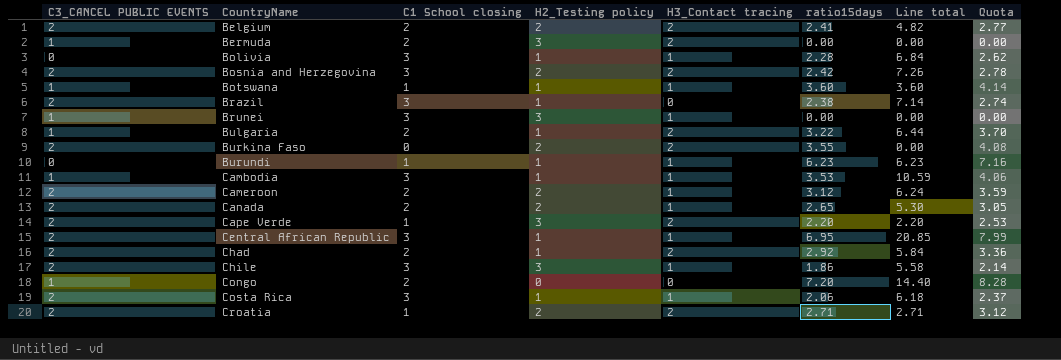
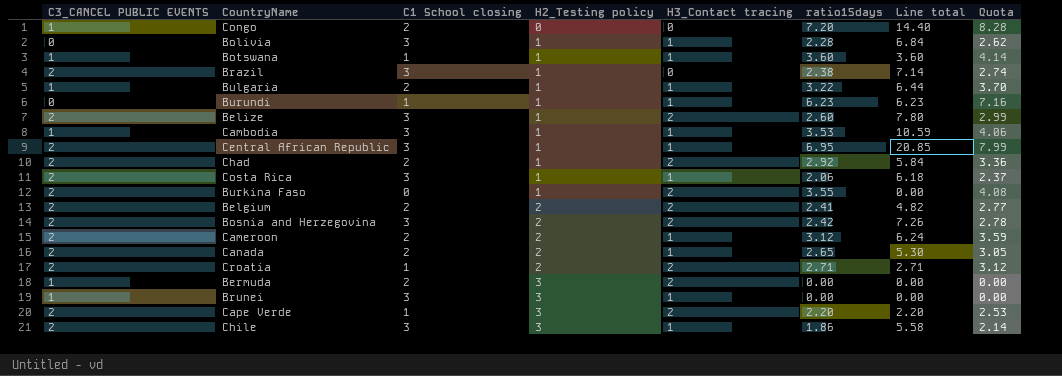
row order: CountryName ascending -> H2_Testing policy ascending
Bulgaria | H3_Contact tracing: 2 -> 1
row Belize: none -> 2 | 3 | 1 | 2 | 2.60 | 7.80 | 2.99
Burkina Faso | H2_Testing policy: 2 -> 1

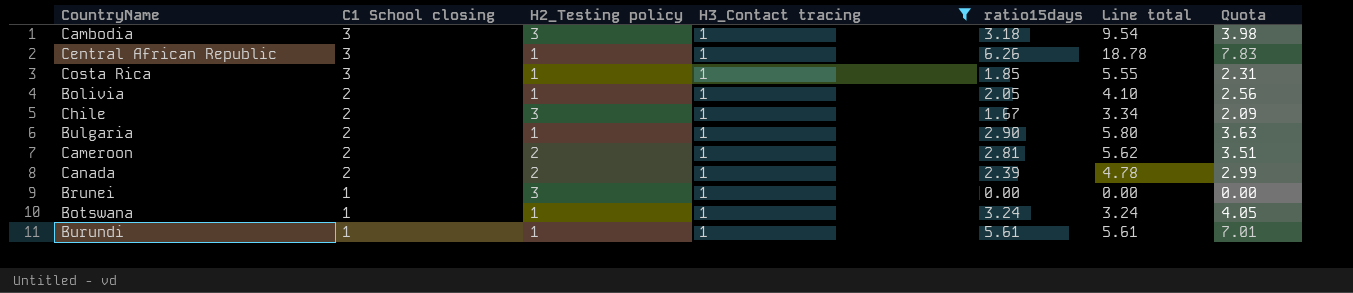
filter: none -> H3_Contact tracing = 1
row order: H2_Testing policy ascending -> C1 School closing descending
column C3_CANCEL PUBLIC EVENTS | position: 1 -> none
column Quota | formula: [ratio15days] * 1.15 -> [ratio15days] * 1.25
Cambodia | H2_Testing policy: 1 -> 3
Cambodia | ratio15days: 3.53 -> 3.18
Cambodia | Line total: 10.59 -> 9.54
Central African Republic | ratio15days: 6.95 -> 6.26
Central African Republic | Line total: 20.85 -> 18.78
Costa Rica | ratio15days: 2.06 -> 1.85
Costa Rica | Line total: 6.18 -> 5.55
Bolivia | C1 School closing: 3 -> 2
Bolivia | ratio15days: 2.28 -> 2.05
Bolivia | Line total: 6.84 -> 4.10
Chile | C1 School closing: 3 -> 2
Chile | ratio15days: 1.86 -> 1.67
Chile | Line total: 5.58 -> 3.34
Bulgaria | ratio15days: 3.22 -> 2.90
Bulgaria | Line total: 6.44 -> 5.80
Cameroon | ratio15days: 3.12 -> 2.81
Cameroon | Line total: 6.24 -> 5.62
Canada | ratio15days: 2.65 -> 2.39
Canada | Line total: 5.30 -> 4.78
Brunei | C1 School closing: 3 -> 1
Botswana | ratio15days: 3.60 -> 3.24
Botswana | Line total: 3.60 -> 3.24
Burundi | ratio15days: 6.23 -> 5.61
Burundi | Line total: 6.23 -> 5.61

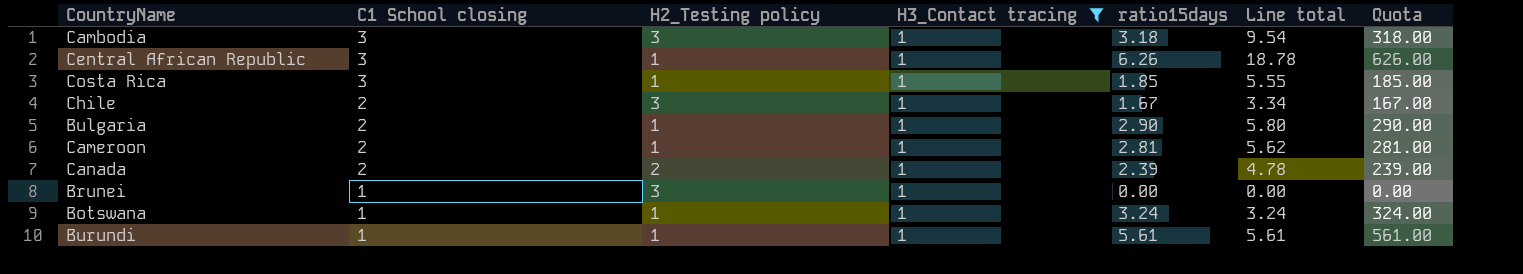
column Quota | formula: [ratio15days] * 1.25 -> [ratio15days] * 100
row Bolivia: 2 | 1 | 1 | 2.05 | 4.10 | 2.56 -> none
Cameroon | H2_Testing policy: 2 -> 1

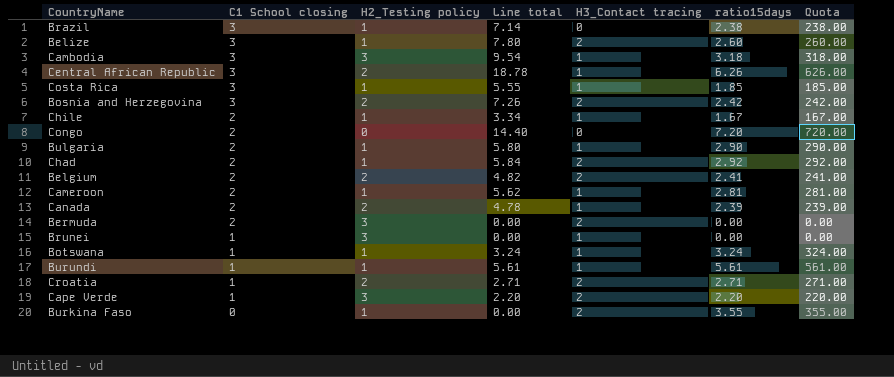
filter: H3_Contact tracing = 1 -> none
column Line total | position: 6 -> 4
Central African Republic | H2_Testing policy: 1 -> 2
Chile | H2_Testing policy: 3 -> 1

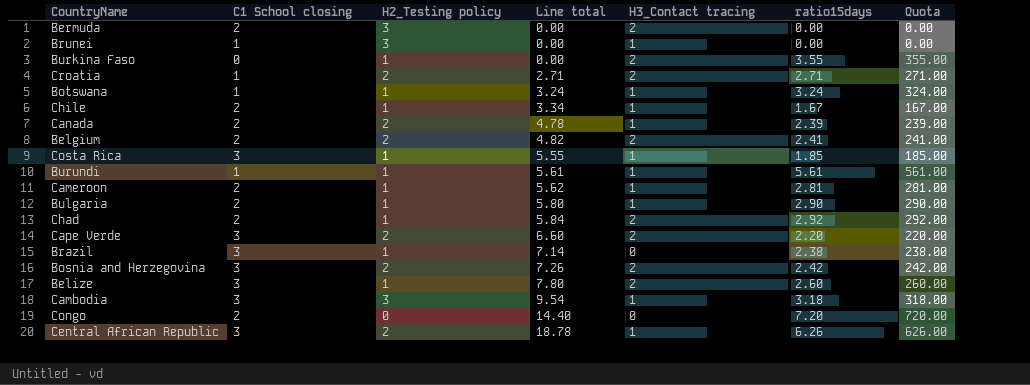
row order: C1 School closing descending -> Line total ascending
Cape Verde | C1 School closing: 1 -> 3
Cape Verde | H2_Testing policy: 3 -> 2
Cape Verde | Line total: 2.20 -> 6.60

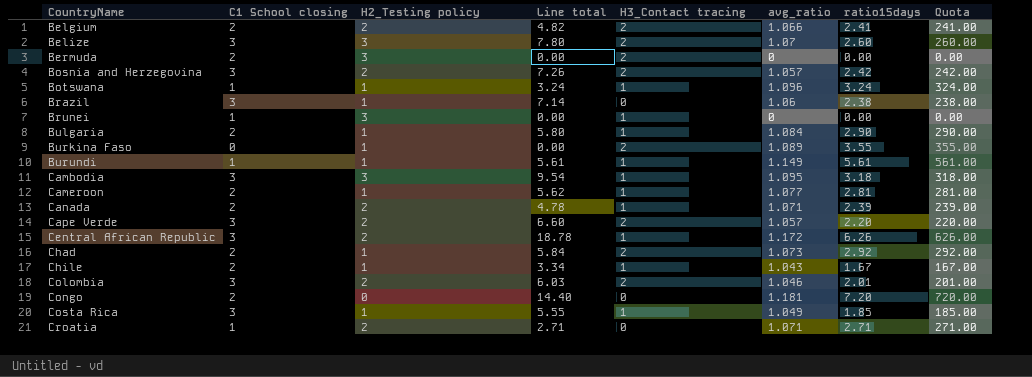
row order: Line total ascending -> CountryName ascending
column avg_ratio | position: none -> 6
Belize | H2_Testing policy: 1 -> 3
row Colombia: none -> 3 | 2 | 6.03 | 2 | 1.046 | 2.01 | 201.00
Croatia | H3_Contact tracing: 2 -> 0

